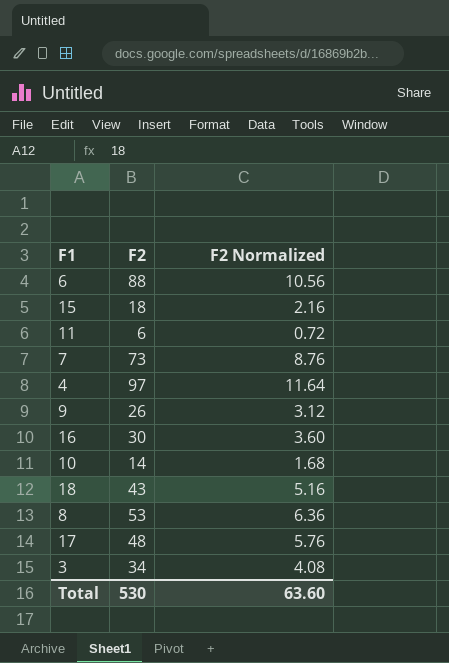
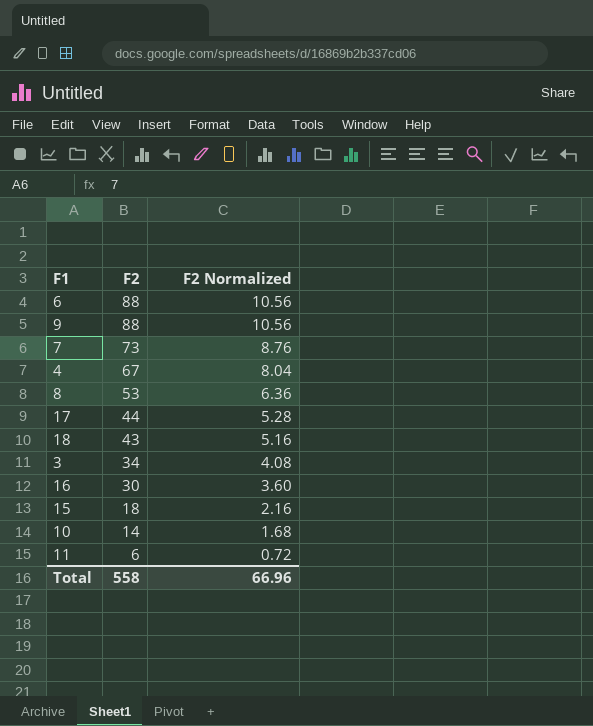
row order: none -> F2 descending
9 | F2: 26 -> 88
9 | F2 Normalized: 3.12 -> 10.56
4 | F2: 97 -> 67
4 | F2 Normalized: 11.64 -> 8.04
17 | F2: 48 -> 44
17 | F2 Normalized: 5.76 -> 5.28
Total | F2: 530 -> 558
Total | F2 Normalized: 63.60 -> 66.96

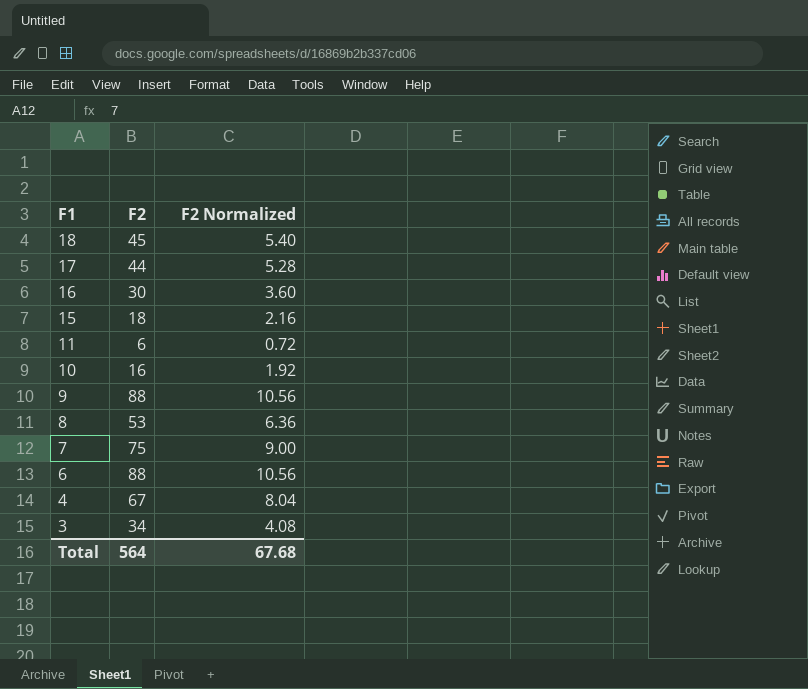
row order: F2 descending -> F1 descending
18 | F2: 43 -> 45
18 | F2 Normalized: 5.16 -> 5.40
10 | F2: 14 -> 16
10 | F2 Normalized: 1.68 -> 1.92
7 | F2: 73 -> 75
7 | F2 Normalized: 8.76 -> 9.00
Total | F2: 558 -> 564
Total | F2 Normalized: 66.96 -> 67.68

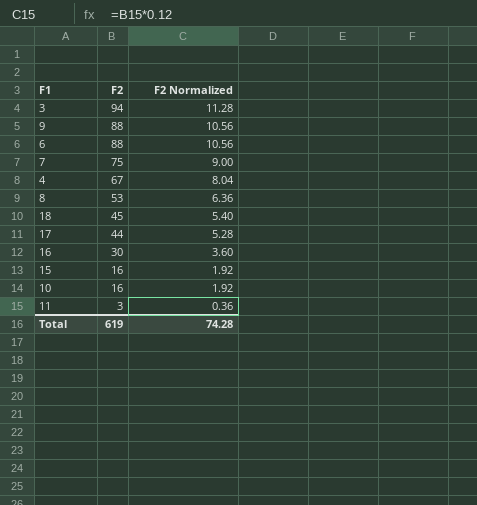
row order: F1 descending -> F2 descending
3 | F2: 34 -> 94
3 | F2 Normalized: 4.08 -> 11.28
15 | F2: 18 -> 16
15 | F2 Normalized: 2.16 -> 1.92
11 | F2: 6 -> 3
11 | F2 Normalized: 0.72 -> 0.36
Total | F2: 564 -> 619
Total | F2 Normalized: 67.68 -> 74.28

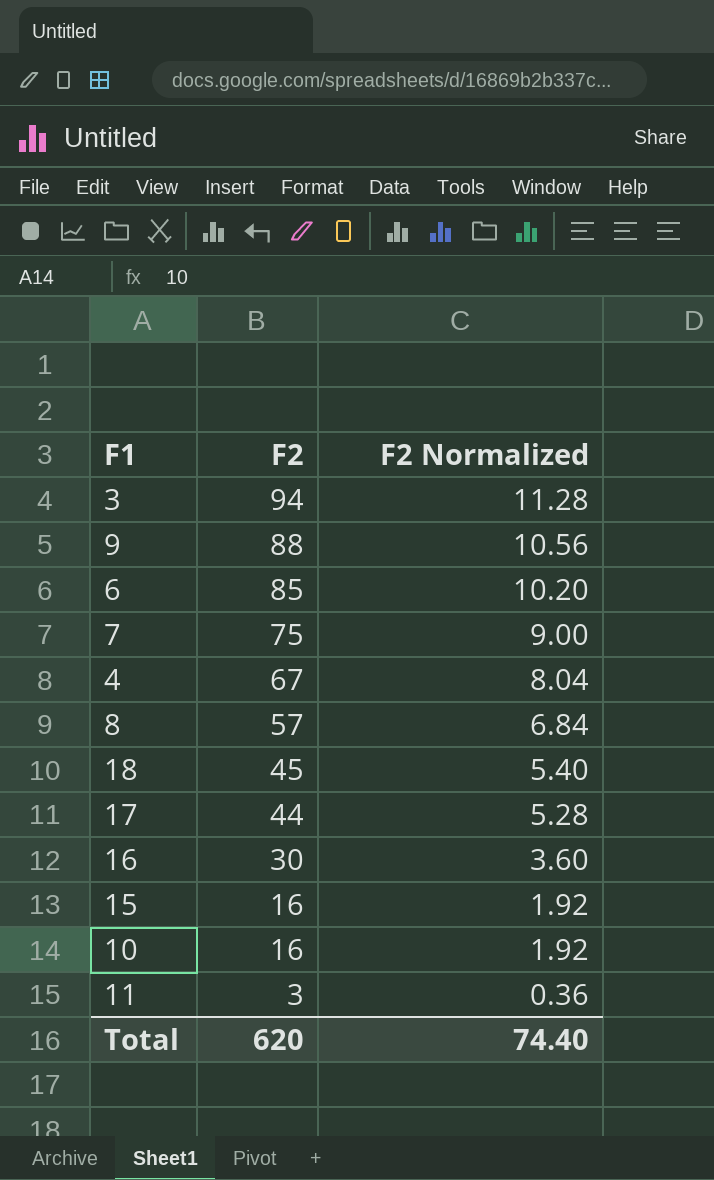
6 | F2: 88 -> 85
6 | F2 Normalized: 10.56 -> 10.20
8 | F2: 53 -> 57
8 | F2 Normalized: 6.36 -> 6.84
Total | F2: 619 -> 620
Total | F2 Normalized: 74.28 -> 74.40

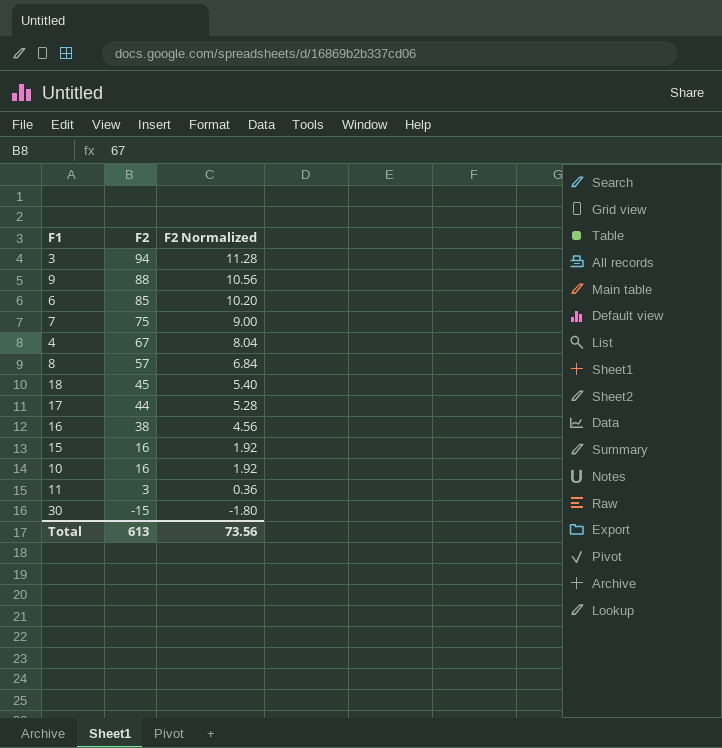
16 | F2: 30 -> 38
16 | F2 Normalized: 3.60 -> 4.56
row 30: none -> -15 | -1.80
Total | F2: 620 -> 613
Total | F2 Normalized: 74.40 -> 73.56

